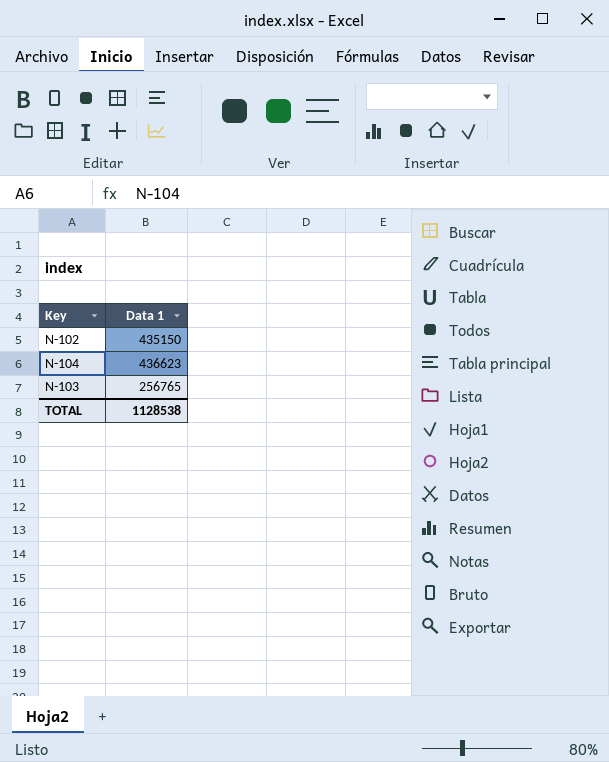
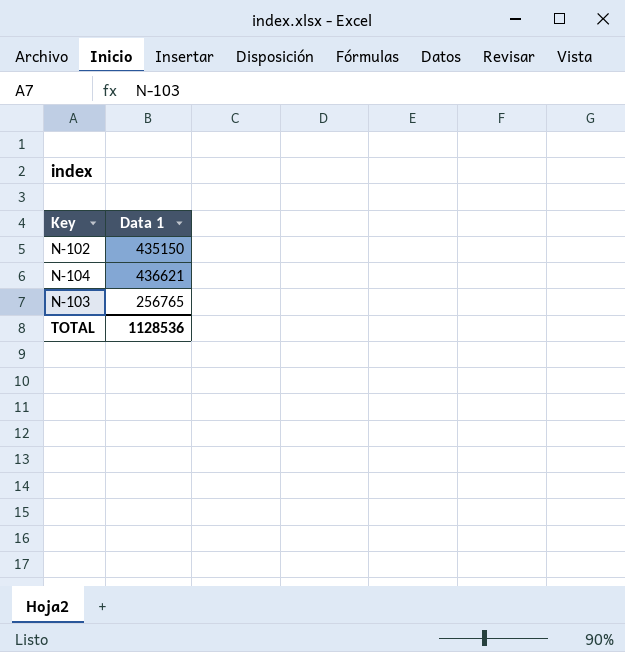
N-104 | Data 1: 436623 -> 436621
TOTAL | Data 1: 1128538 -> 1128536

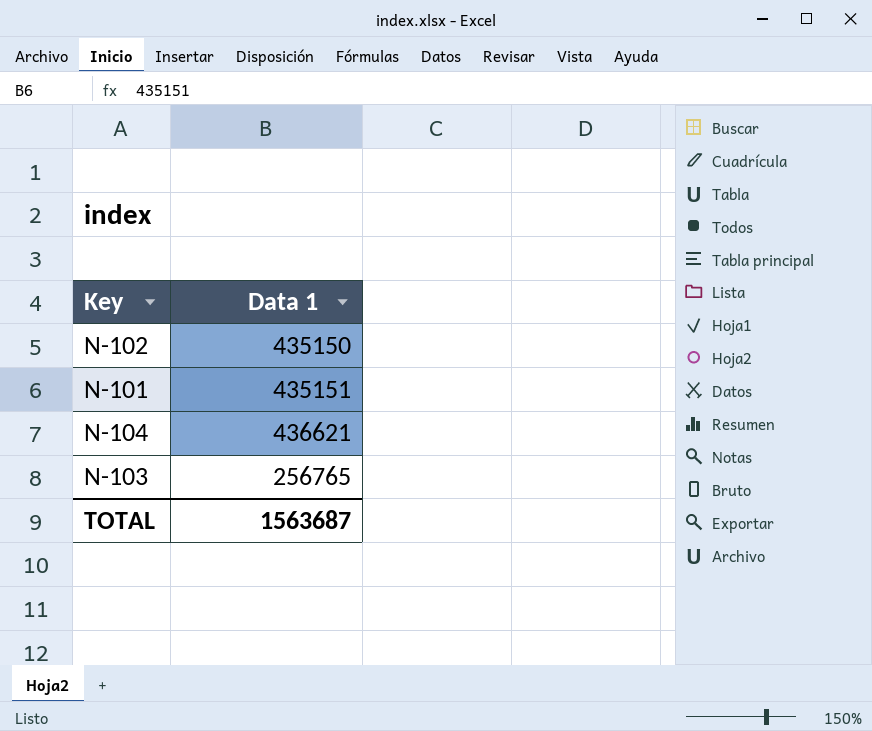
row N-101: none -> 435151
TOTAL | Data 1: 1128536 -> 1563687

